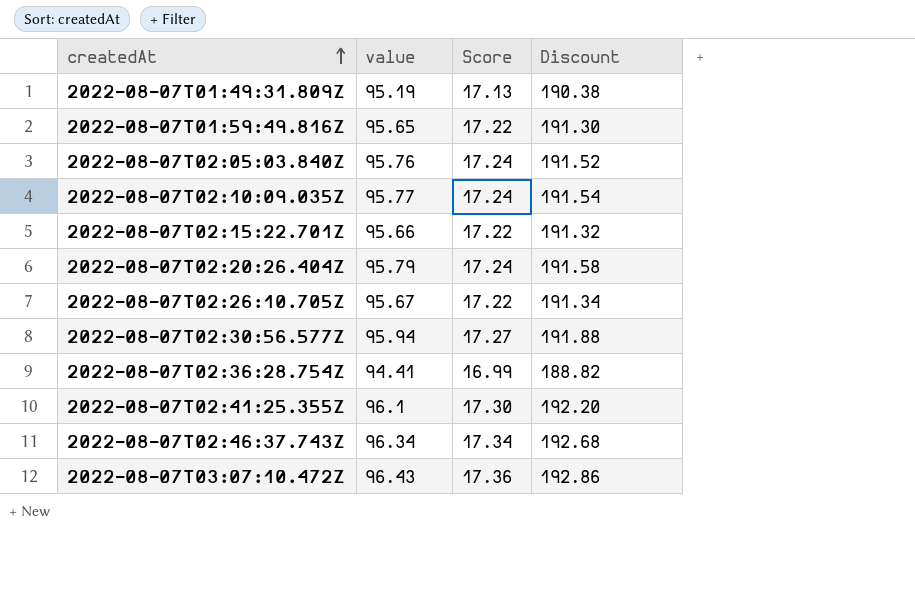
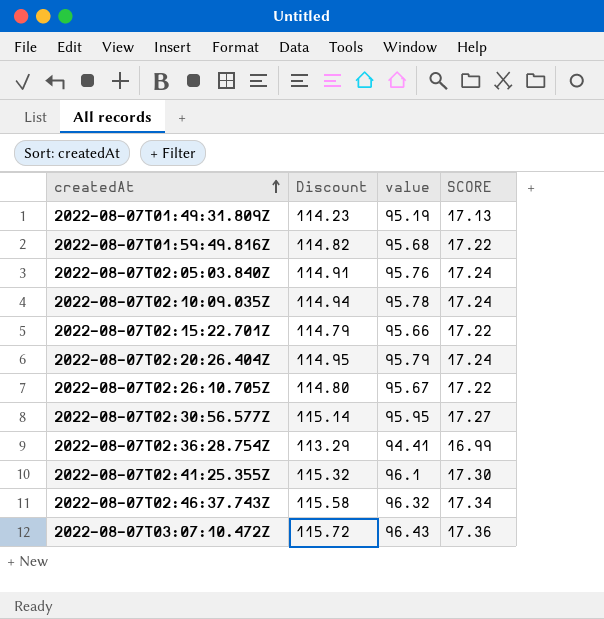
column Discount | formula: [value] * 2 -> [value] * 1.2
column Discount | position: 4 -> 2
column name: Score -> SCORE
2022-08-07T01:59:49.816Z | value: 95.65 -> 95.68
2022-08-07T02:10:09.035Z | value: 95.77 -> 95.78
2022-08-07T02:30:56.577Z | value: 95.94 -> 95.95
2022-08-07T02:46:37.743Z | value: 96.34 -> 96.32

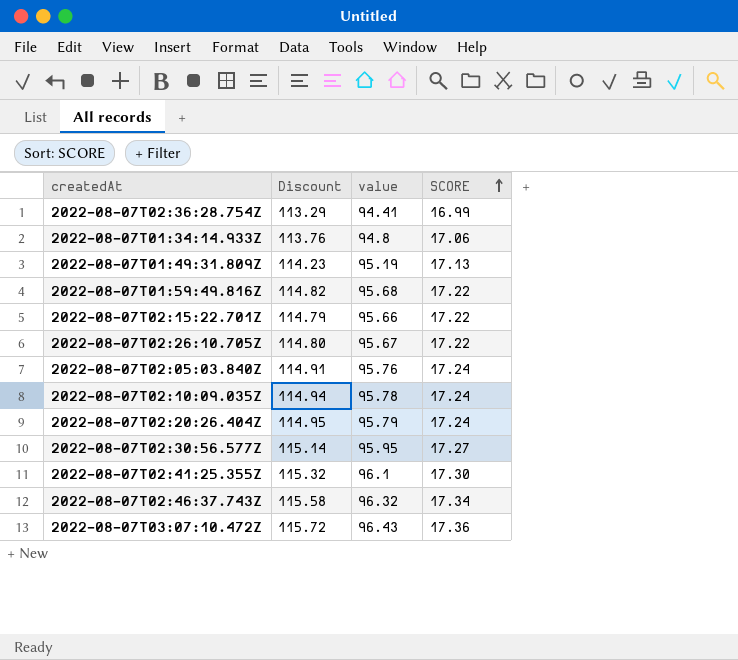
row order: createdAt ascending -> SCORE ascending
row 2022-08-07T01:34:14.933Z: none -> 113.76 | 94.8 | 17.06

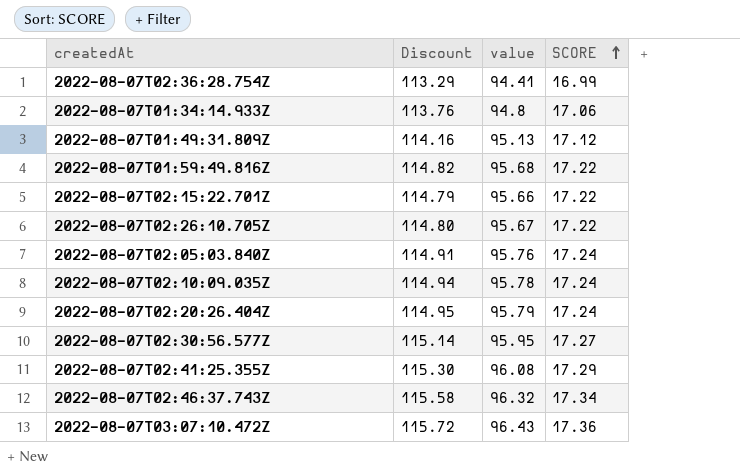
2022-08-07T01:49:31.809Z | Discount: 114.23 -> 114.16
2022-08-07T01:49:31.809Z | value: 95.19 -> 95.13
2022-08-07T01:49:31.809Z | SCORE: 17.13 -> 17.12
2022-08-07T02:41:25.355Z | Discount: 115.32 -> 115.30
2022-08-07T02:41:25.355Z | value: 96.1 -> 96.08
2022-08-07T02:41:25.355Z | SCORE: 17.30 -> 17.29

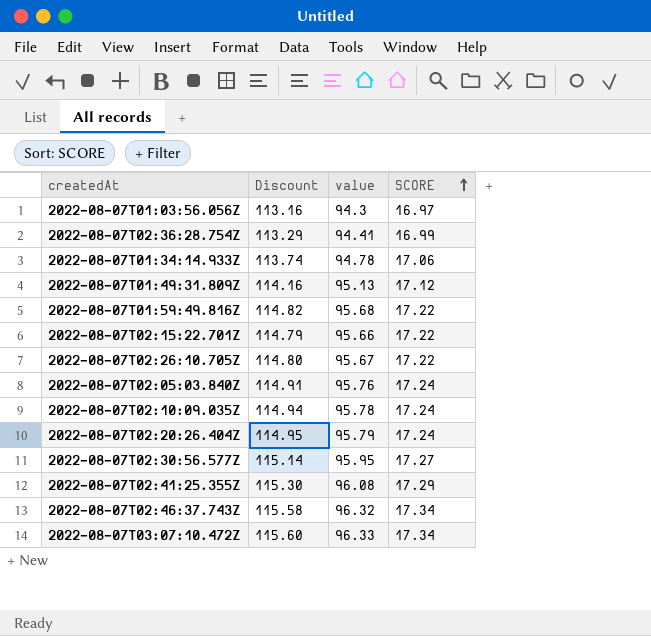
row 2022-08-07T01:03:56.056Z: none -> 113.16 | 94.3 | 16.97
2022-08-07T01:34:14.933Z | Discount: 113.76 -> 113.74
2022-08-07T01:34:14.933Z | value: 94.8 -> 94.78
2022-08-07T03:07:10.472Z | Discount: 115.72 -> 115.60
2022-08-07T03:07:10.472Z | value: 96.43 -> 96.33
2022-08-07T03:07:10.472Z | SCORE: 17.36 -> 17.34

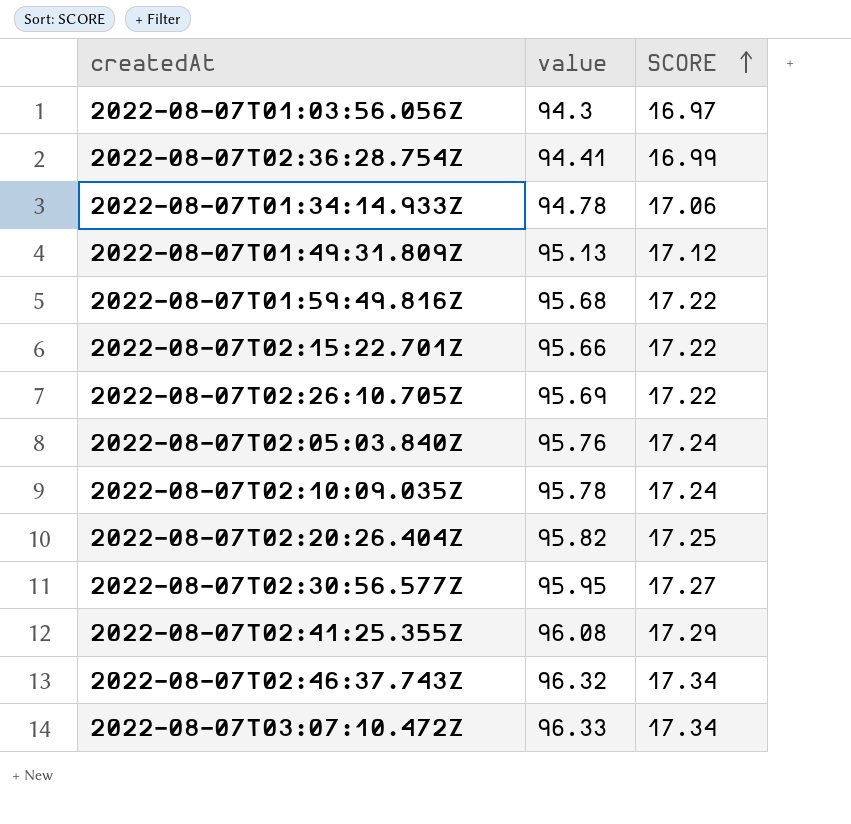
column Discount | formula: [value] * 1.2 -> none
2022-08-07T02:26:10.705Z | value: 95.67 -> 95.69
2022-08-07T02:20:26.404Z | value: 95.79 -> 95.82
2022-08-07T02:20:26.404Z | SCORE: 17.24 -> 17.25

